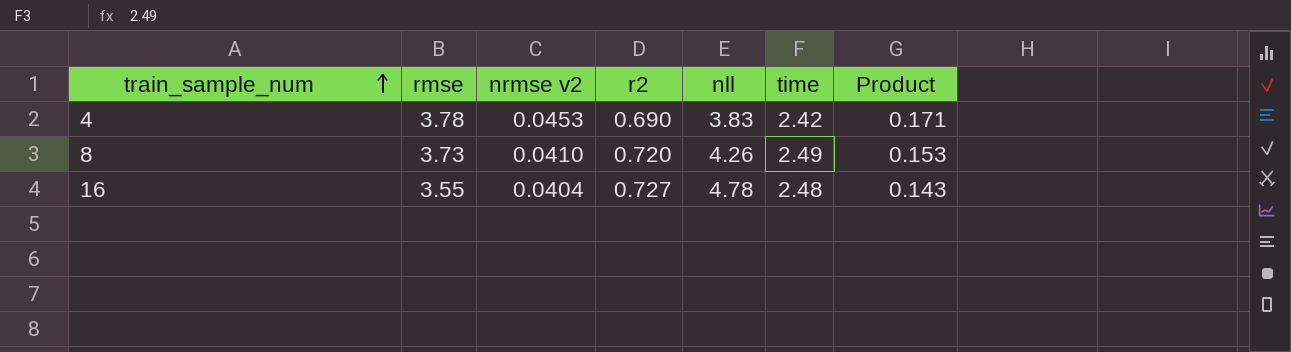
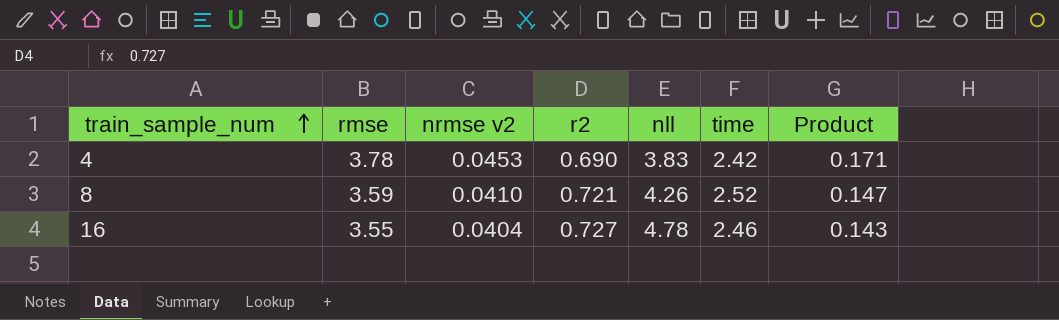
8 | rmse: 3.73 -> 3.59
8 | r2: 0.720 -> 0.721
8 | time: 2.49 -> 2.52
8 | Product: 0.153 -> 0.147
16 | time: 2.48 -> 2.46

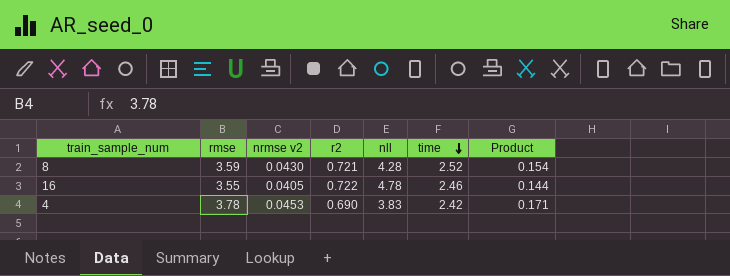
row order: train_sample_num ascending -> time descending
8 | nrmse v2: 0.0410 -> 0.0430
8 | nll: 4.26 -> 4.28
8 | Product: 0.147 -> 0.154
16 | nrmse v2: 0.0404 -> 0.0405
16 | r2: 0.727 -> 0.722
16 | Product: 0.143 -> 0.144

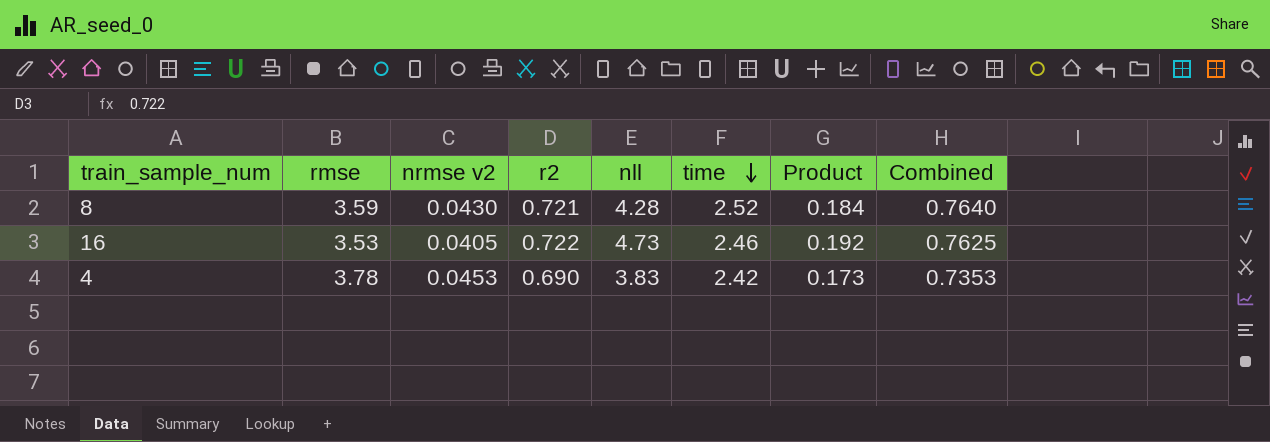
column Product | formula: [rmse] * [nrmse v2] -> [nrmse v2] * [nll]
column Combined | formula: none -> [nrmse v2] + [r2]
16 | rmse: 3.55 -> 3.53
16 | nll: 4.78 -> 4.73

